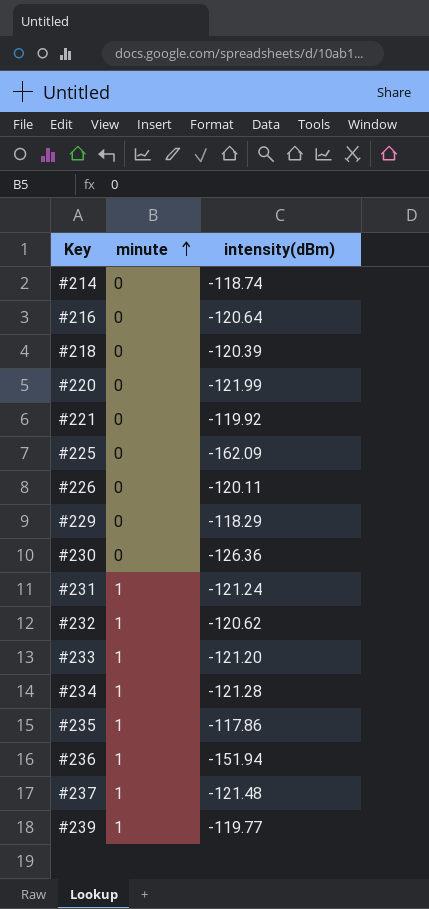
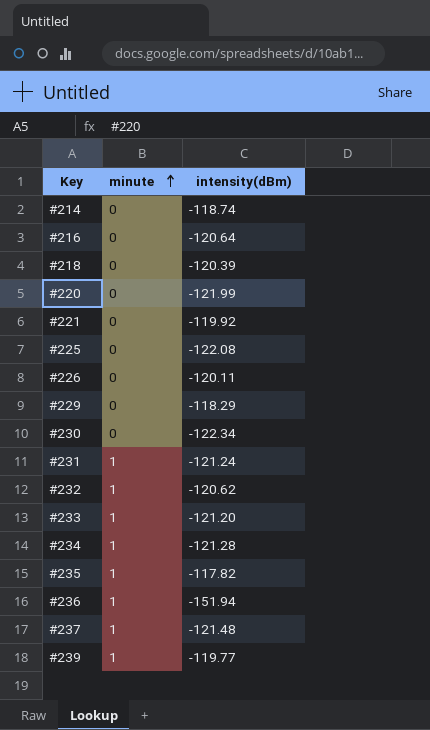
#225 | intensity(dBm): -162.09 -> -122.08
#230 | intensity(dBm): -126.36 -> -122.34
#235 | intensity(dBm): -117.86 -> -117.82

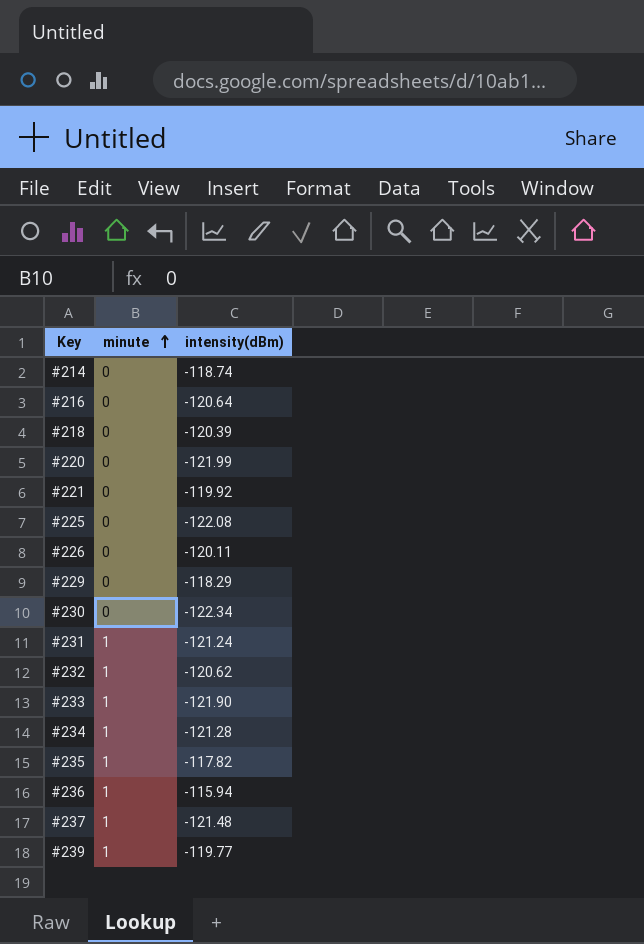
#233 | intensity(dBm): -121.20 -> -121.90
#236 | intensity(dBm): -151.94 -> -115.94

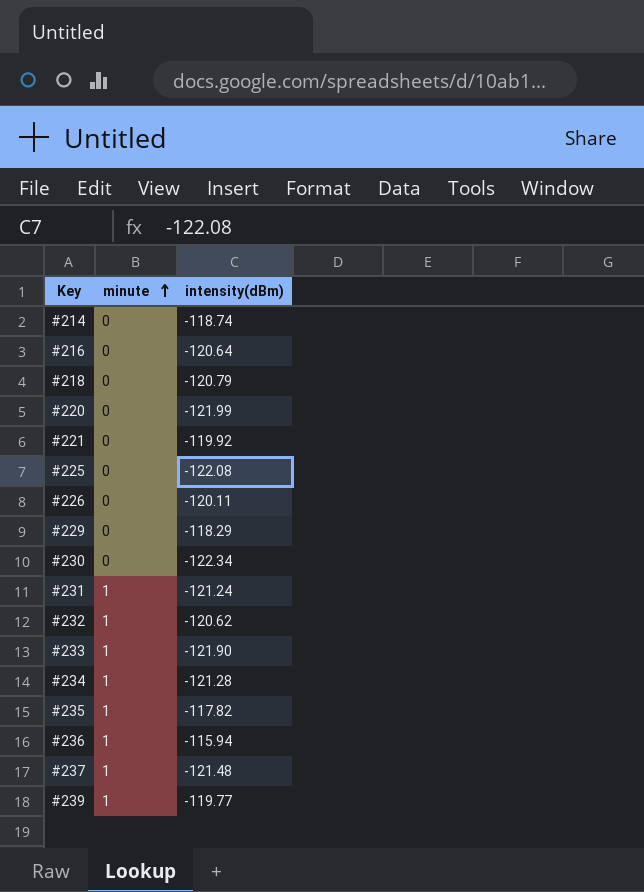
#218 | intensity(dBm): -120.39 -> -120.79

